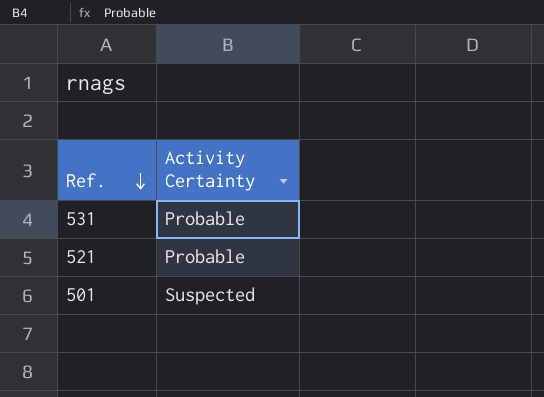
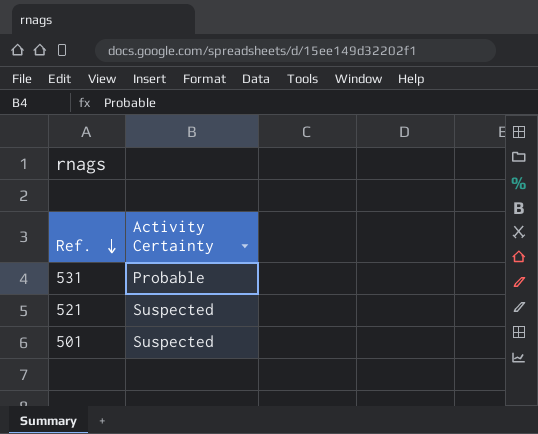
521 | Activity Certainty: Probable -> Suspected

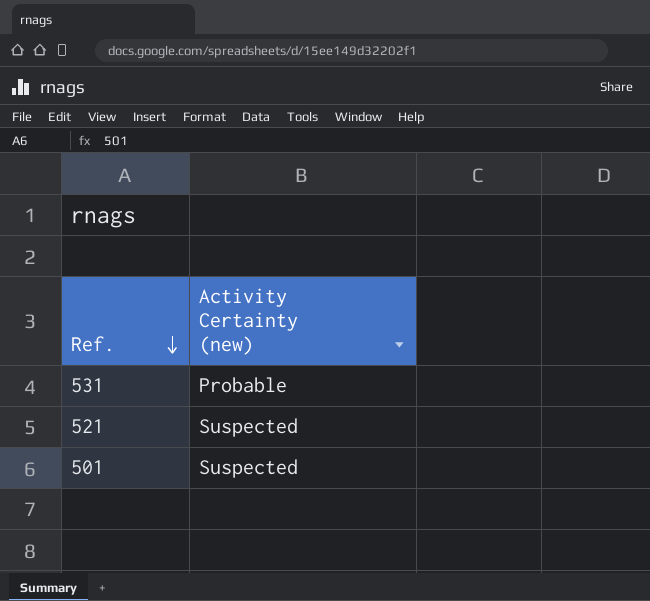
column name: Activity Certainty -> Activity Certainty (new)

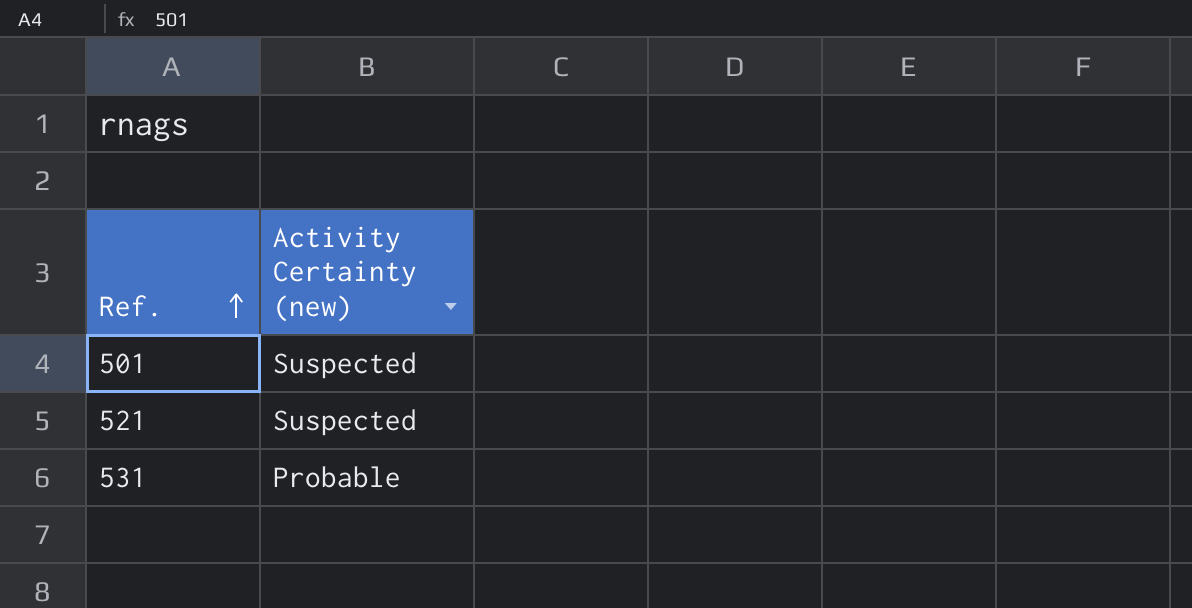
row order: Ref. descending -> Ref. ascending

